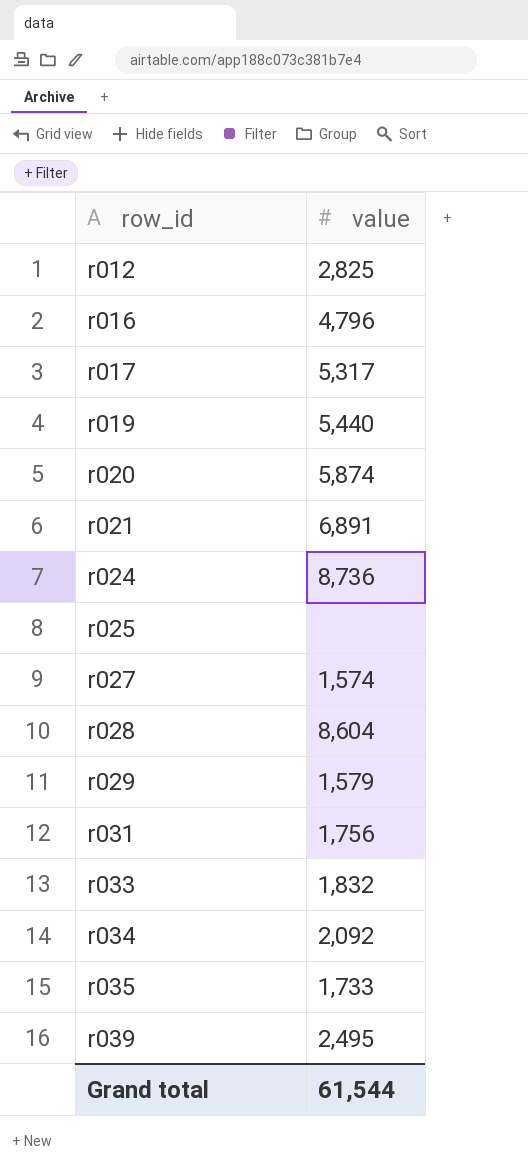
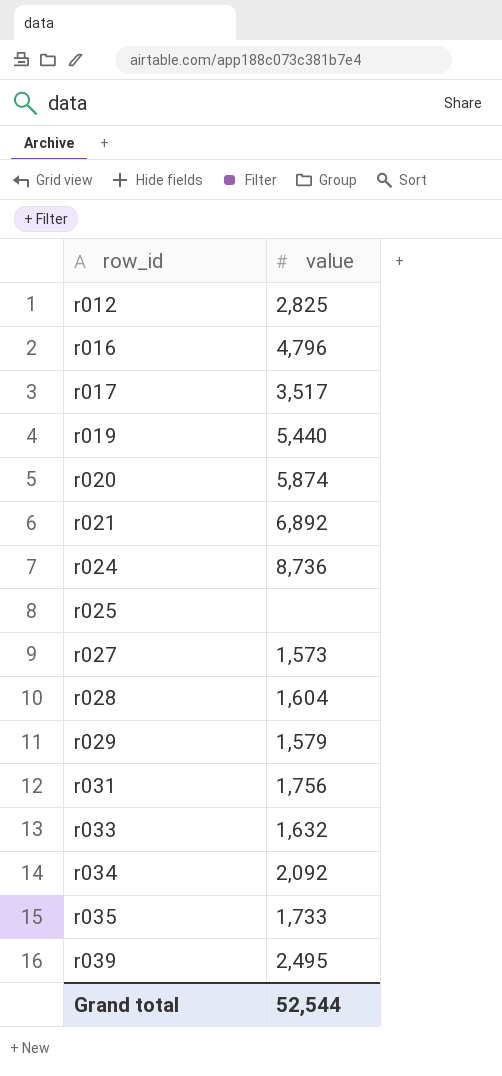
r017 | value: 5,317 -> 3,517
r021 | value: 6,891 -> 6,892
r027 | value: 1,574 -> 1,573
r028 | value: 8,604 -> 1,604
r033 | value: 1,832 -> 1,632
Grand total | value: 61,544 -> 52,544

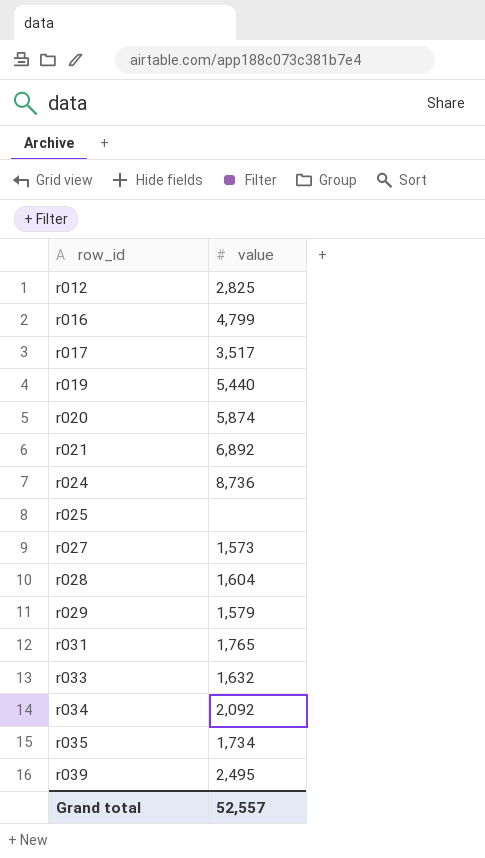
r016 | value: 4,796 -> 4,799
r031 | value: 1,756 -> 1,765
r035 | value: 1,733 -> 1,734
Grand total | value: 52,544 -> 52,557

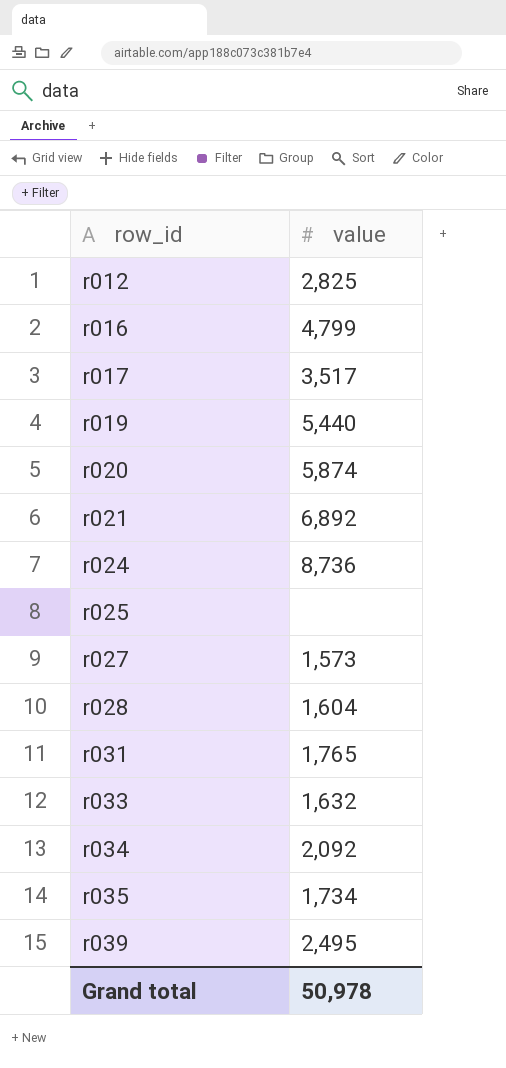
row r029: 1,579 -> none
Grand total | value: 52,557 -> 50,978

